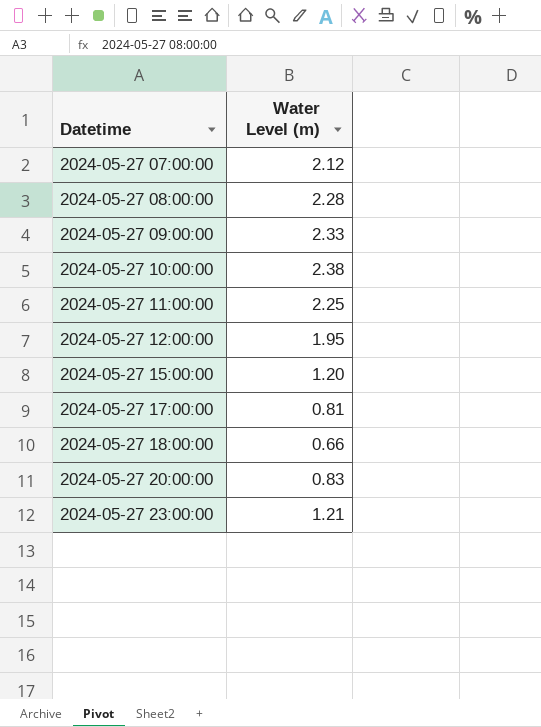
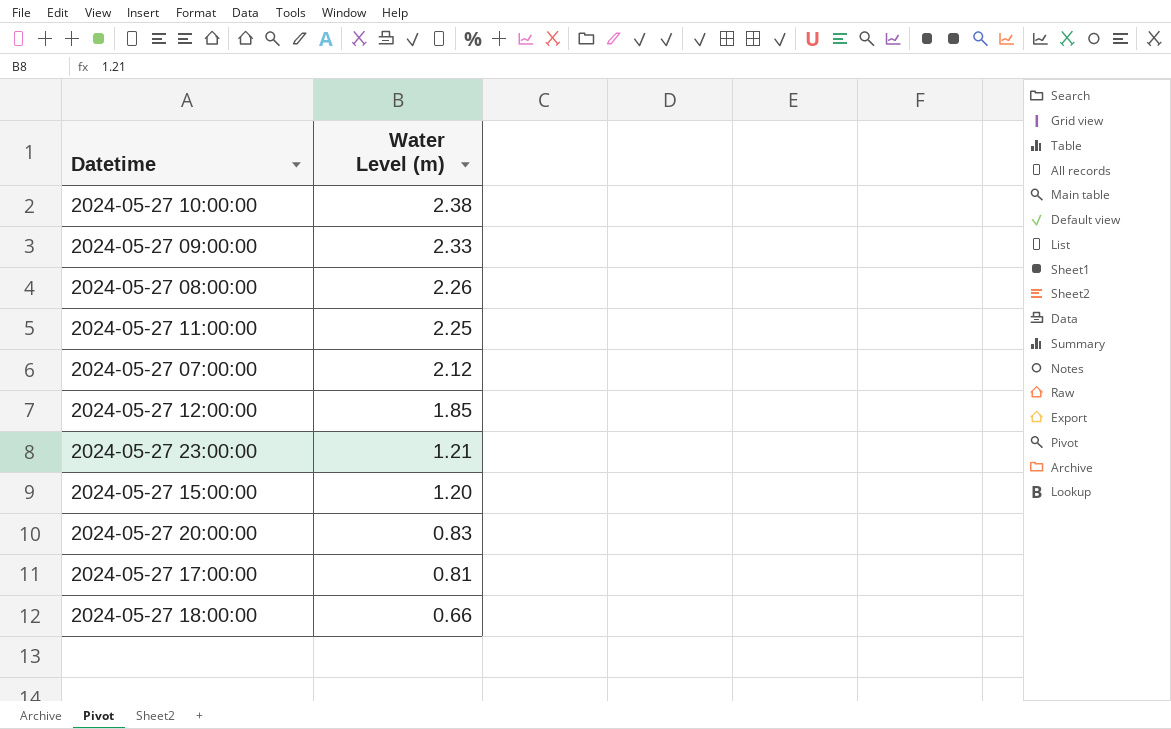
row order: Datetime ascending -> Water Level (m) descending
2024-05-27 08:00:00 | Water Level (m): 2.28 -> 2.26
2024-05-27 12:00:00 | Water Level (m): 1.95 -> 1.85

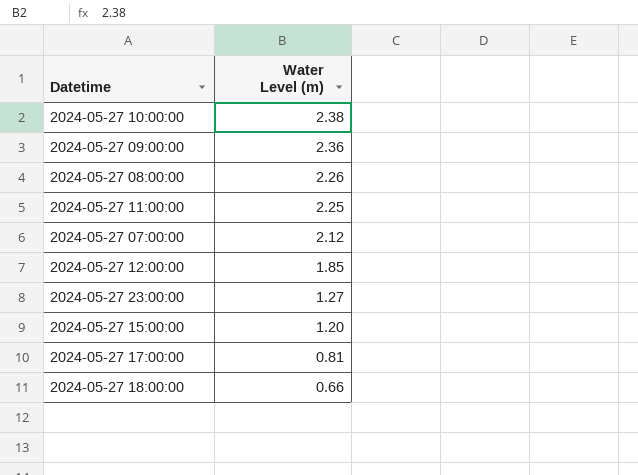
row 2024-05-27 20:00:00: 0.83 -> none
2024-05-27 09:00:00 | Water Level (m): 2.33 -> 2.36
2024-05-27 23:00:00 | Water Level (m): 1.21 -> 1.27

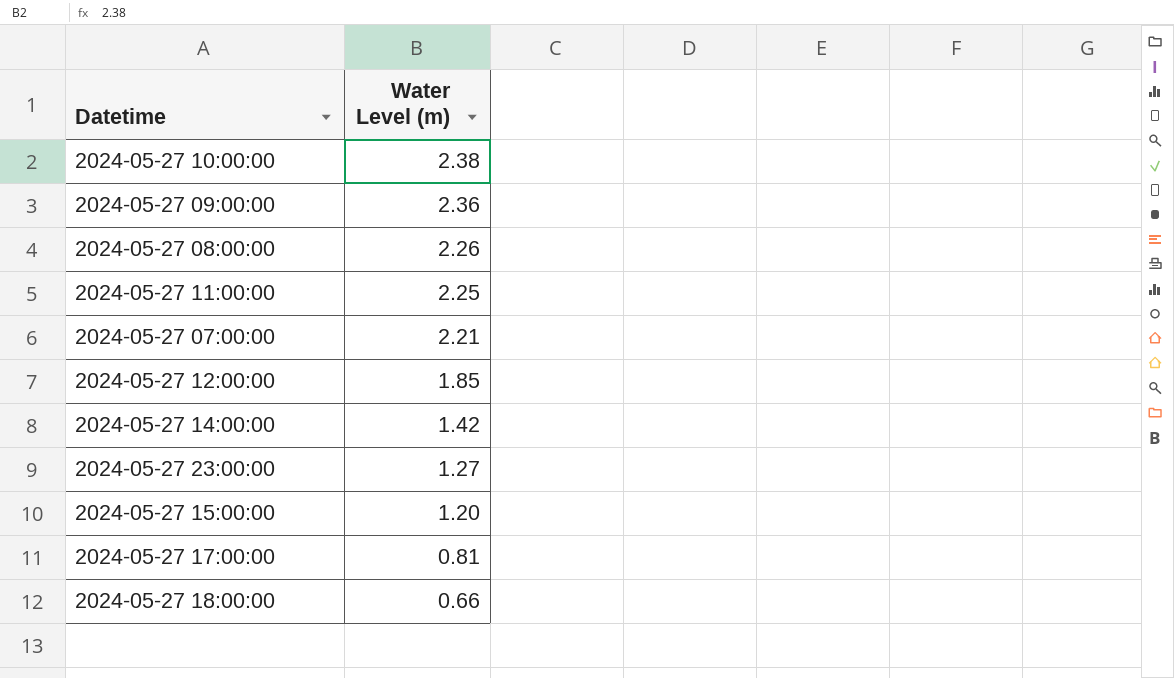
2024-05-27 07:00:00 | Water Level (m): 2.12 -> 2.21
row 2024-05-27 14:00:00: none -> 1.42

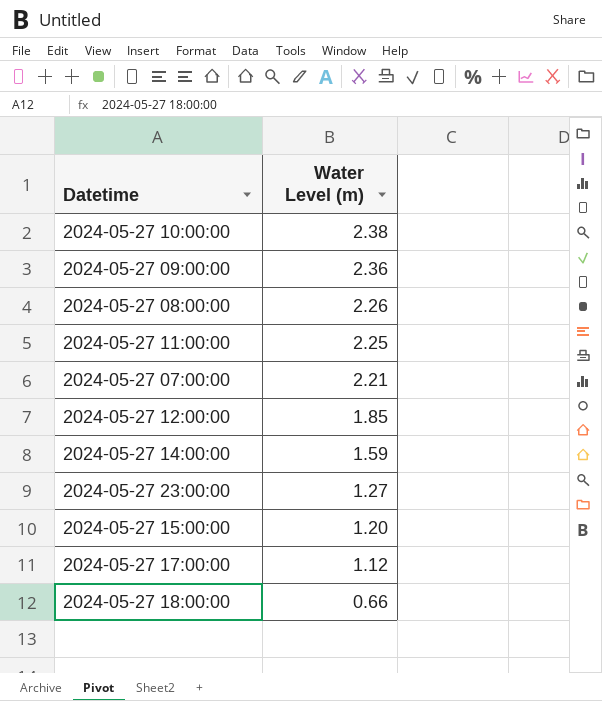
2024-05-27 14:00:00 | Water Level (m): 1.42 -> 1.59
2024-05-27 17:00:00 | Water Level (m): 0.81 -> 1.12

